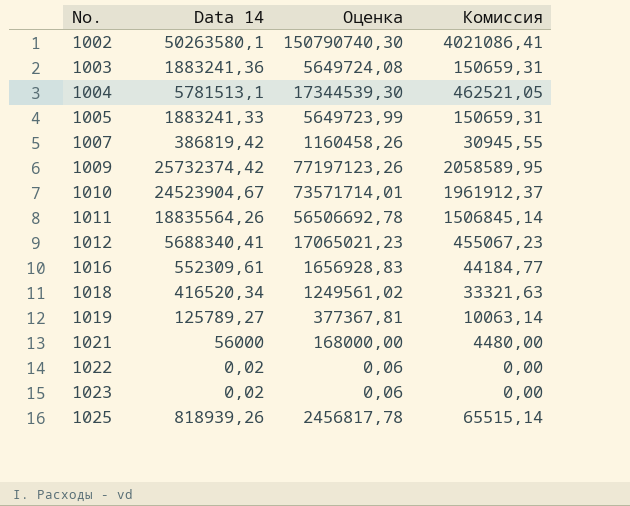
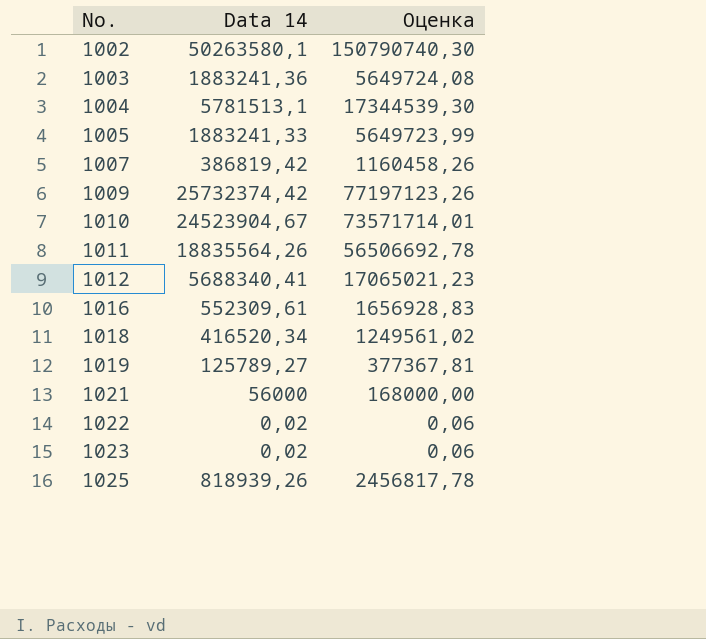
column Комиссия | formula: [Data 14] * 0,08 -> none

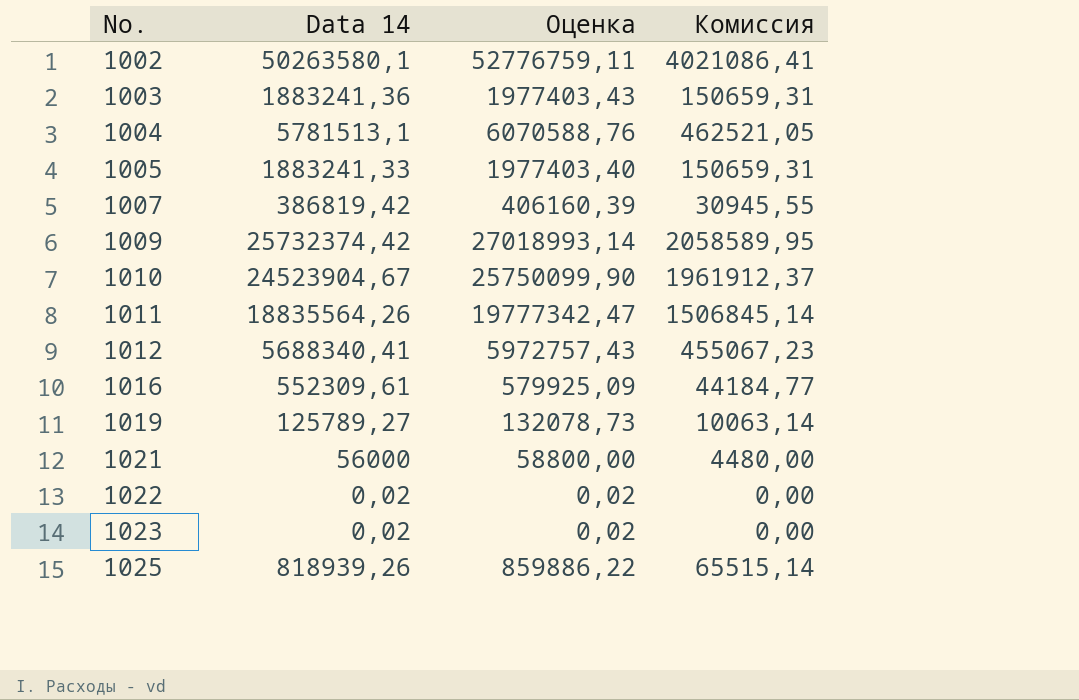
column Оценка | formula: [Data 14] * 3 -> [Data 14] * 1,05
column Комиссия | formula: none -> [Data 14] * 0,08
row 1018: 416520,34 | 1249561,02 -> none

